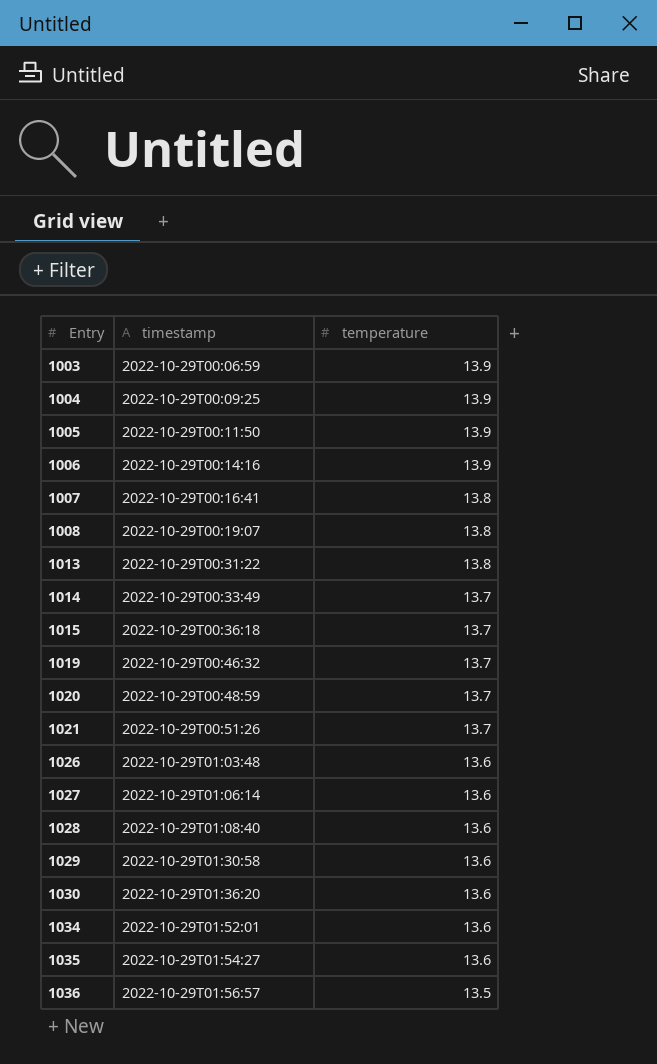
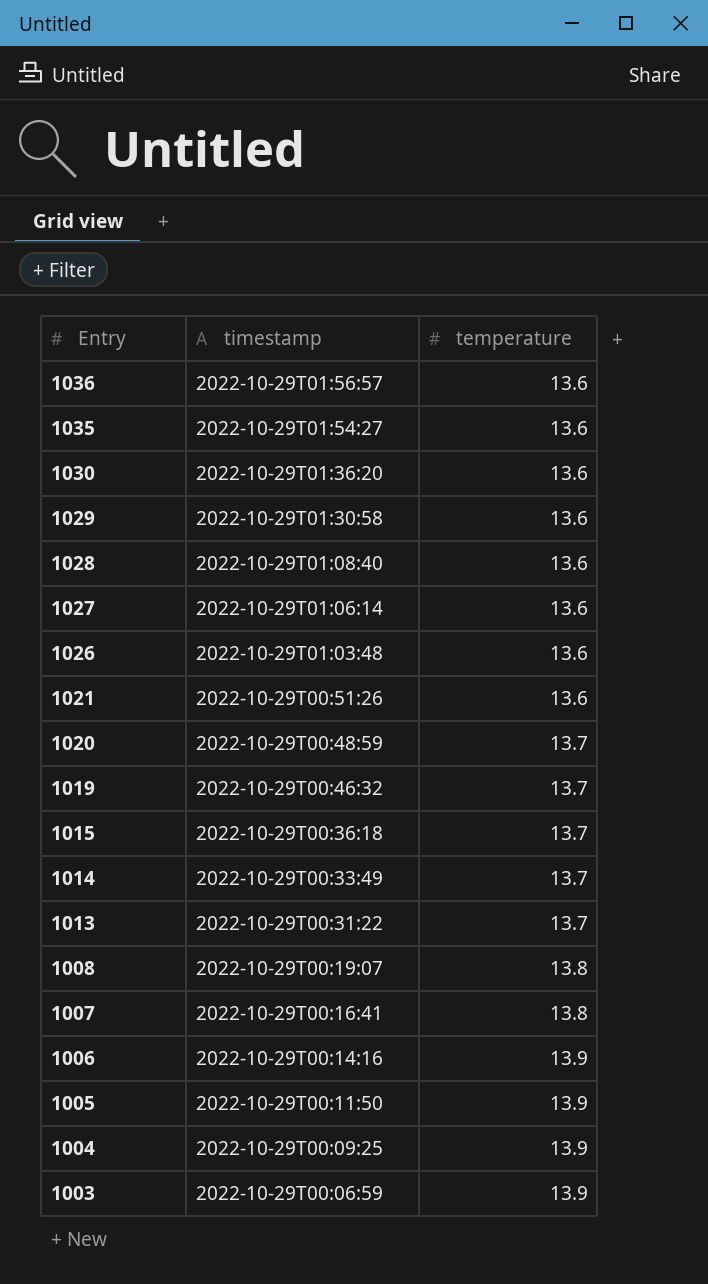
row order: Entry ascending -> Entry descending
row 1034: 2022-10-29T01:52:01 | 13.6 -> none
1036 | temperature: 13.5 -> 13.6
1021 | temperature: 13.7 -> 13.6
1013 | temperature: 13.8 -> 13.7

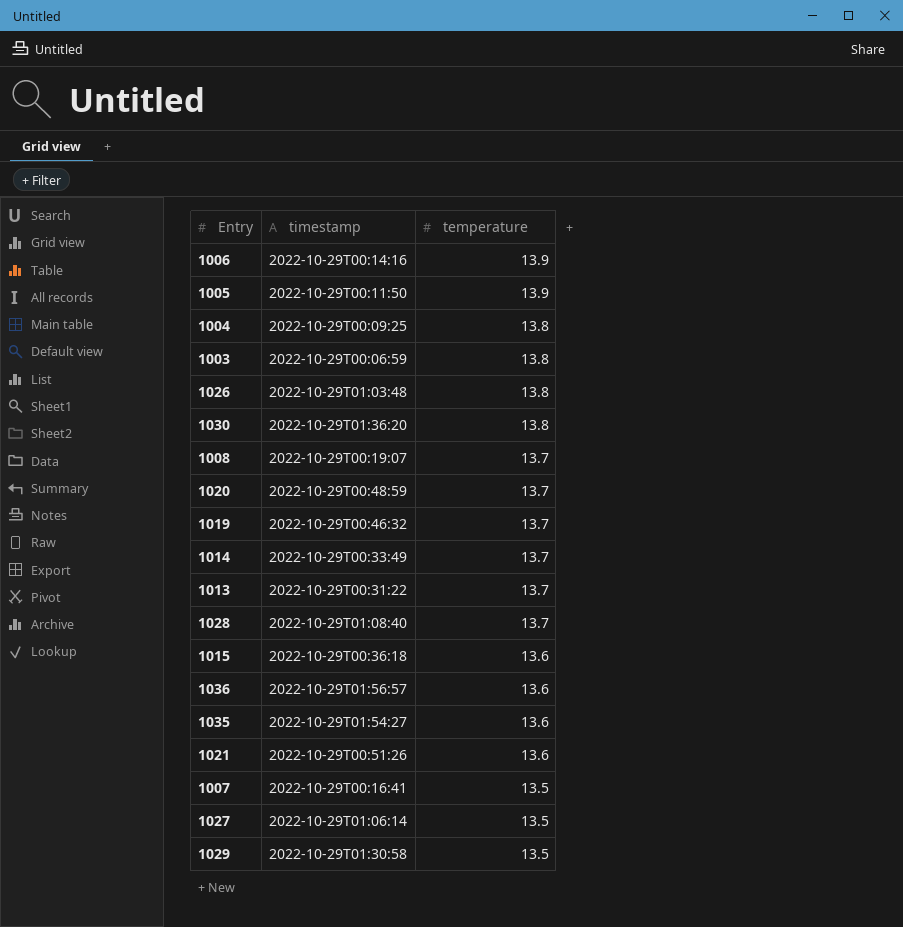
row order: Entry descending -> temperature descending
1004 | temperature: 13.9 -> 13.8
1003 | temperature: 13.9 -> 13.8
1026 | temperature: 13.6 -> 13.8
1030 | temperature: 13.6 -> 13.8
1008 | temperature: 13.8 -> 13.7
1028 | temperature: 13.6 -> 13.7
1015 | temperature: 13.7 -> 13.6
1007 | temperature: 13.8 -> 13.5
1027 | temperature: 13.6 -> 13.5
1029 | temperature: 13.6 -> 13.5

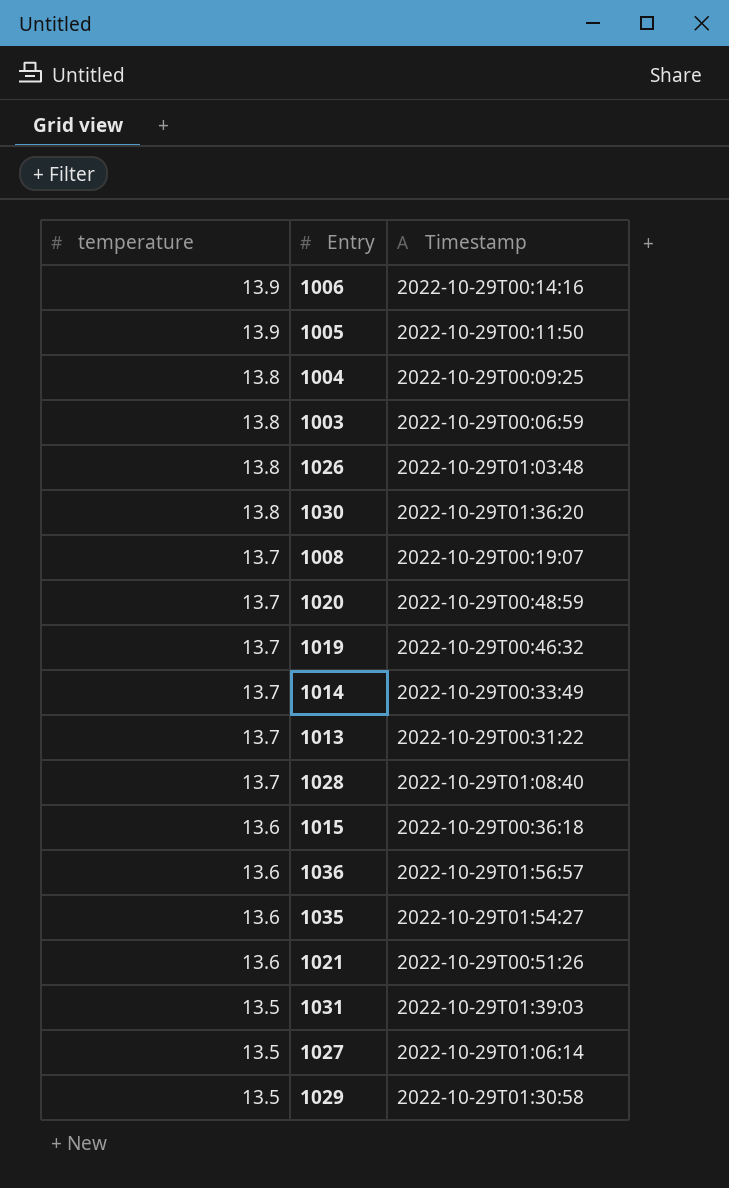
column temperature | position: 3 -> 1
column name: timestamp -> Timestamp
row 1007: 2022-10-29T00:16:41 | 13.5 -> none
row 1031: none -> 13.5 | 2022-10-29T01:39:03

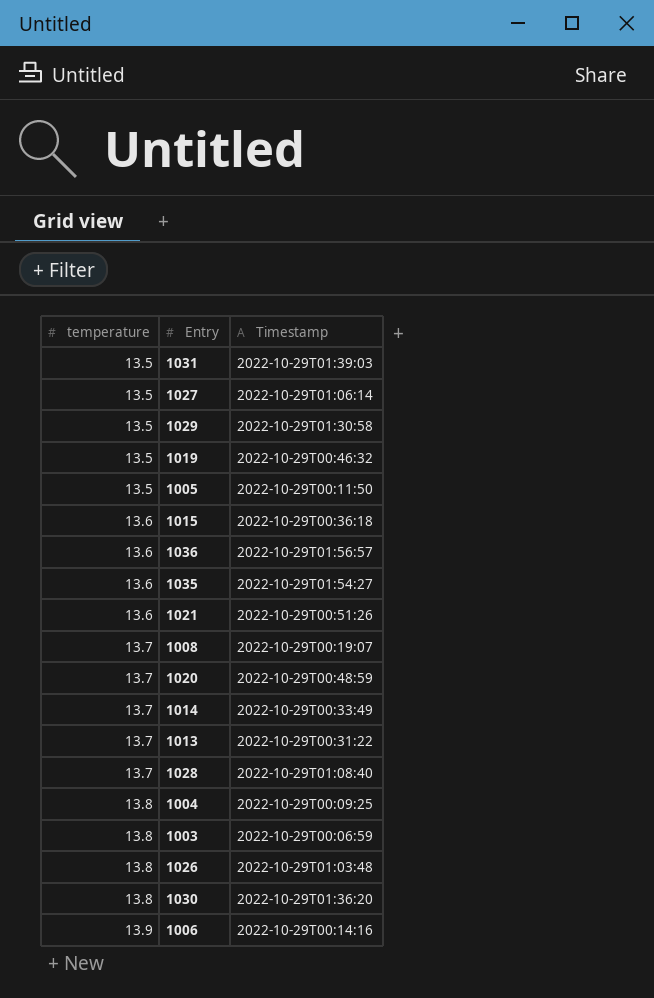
row order: temperature descending -> temperature ascending
1019 | temperature: 13.7 -> 13.5
1005 | temperature: 13.9 -> 13.5

